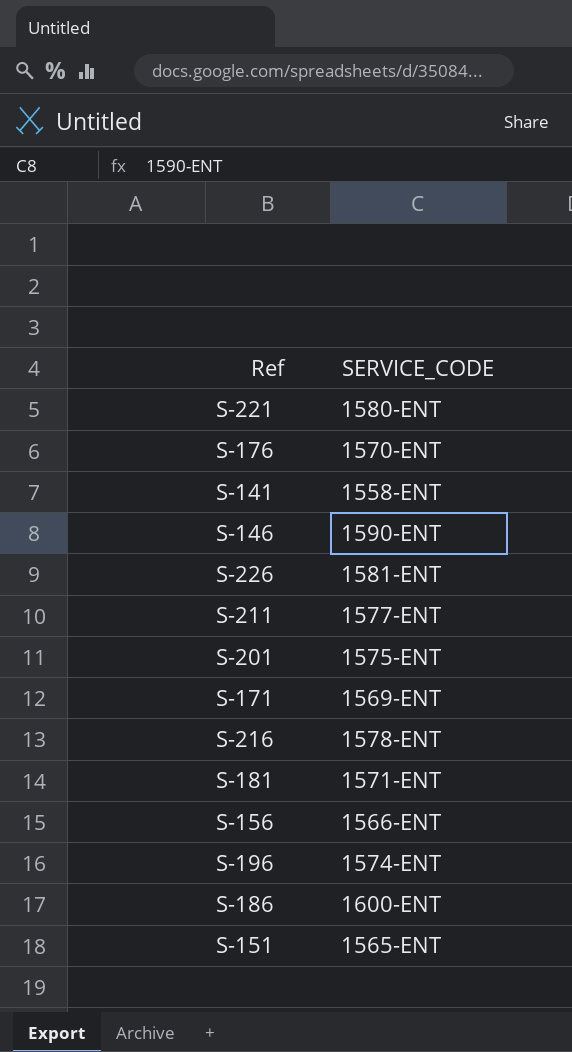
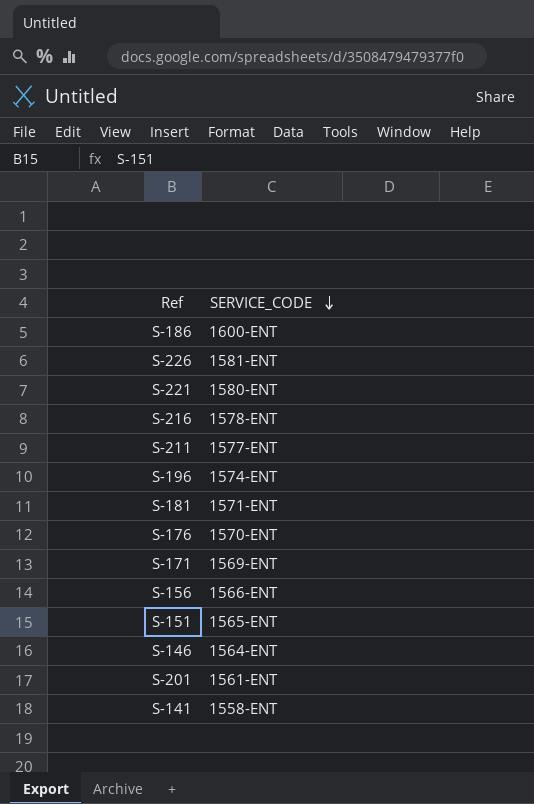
row order: none -> SERVICE_CODE descending
S-146 | SERVICE_CODE: 1590-ENT -> 1564-ENT
S-201 | SERVICE_CODE: 1575-ENT -> 1561-ENT

